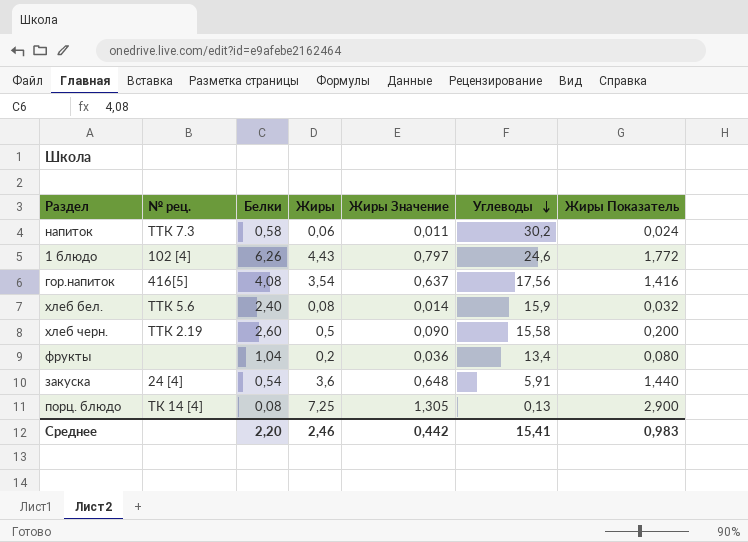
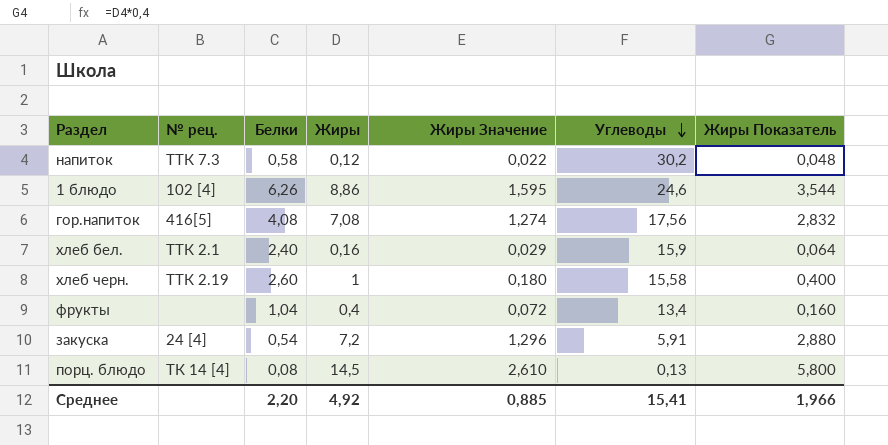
напиток | Жиры: 0,06 -> 0,12
напиток | Жиры Значение: 0,011 -> 0,022
напиток | Жиры Показатель: 0,024 -> 0,048
1 блюдо | Жиры: 4,43 -> 8,86
1 блюдо | Жиры Значение: 0,797 -> 1,595
1 блюдо | Жиры Показатель: 1,772 -> 3,544
гор.напиток | Жиры: 3,54 -> 7,08
гор.напиток | Жиры Значение: 0,637 -> 1,274
гор.напиток | Жиры Показатель: 1,416 -> 2,832
хлеб бел. | № рец.: ТТК 5.6 -> ТТК 2.1
хлеб бел. | Жиры: 0,08 -> 0,16
хлеб бел. | Жиры Значение: 0,014 -> 0,029
хлеб бел. | Жиры Показатель: 0,032 -> 0,064
хлеб черн. | Жиры: 0,5 -> 1
хлеб черн. | Жиры Значение: 0,090 -> 0,180
хлеб черн. | Жиры Показатель: 0,200 -> 0,400
фрукты | Жиры: 0,2 -> 0,4
фрукты | Жиры Значение: 0,036 -> 0,072
фрукты | Жиры Показатель: 0,080 -> 0,160
закуска | Жиры: 3,6 -> 7,2
закуска | Жиры Значение: 0,648 -> 1,296
закуска | Жиры Показатель: 1,440 -> 2,880
порц. блюдо | Жиры: 7,25 -> 14,5
порц. блюдо | Жиры Значение: 1,305 -> 2,610
порц. блюдо | Жиры Показатель: 2,900 -> 5,800
Среднее | Жиры: 2,46 -> 4,92
Среднее | Жиры Значение: 0,442 -> 0,885
Среднее | Жиры Показатель: 0,983 -> 1,966

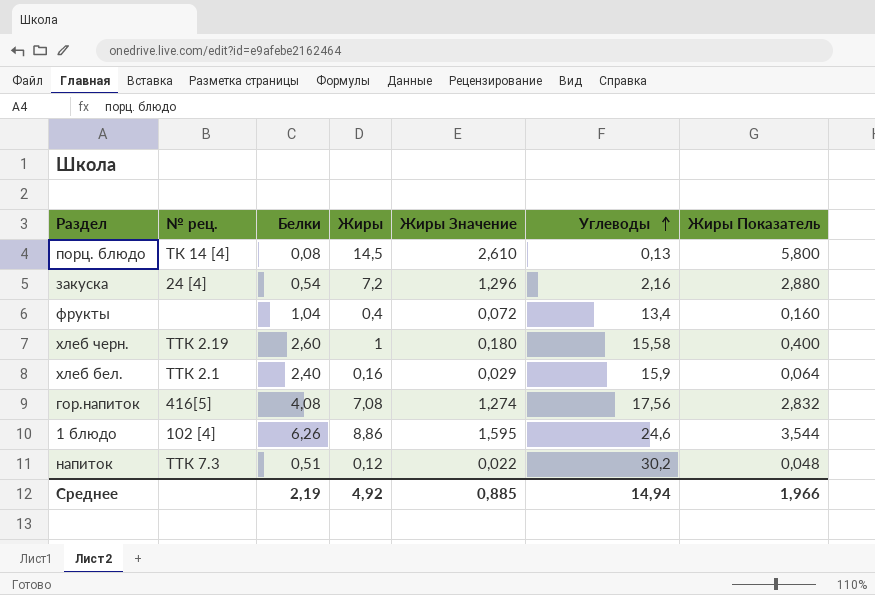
row order: Углеводы descending -> Углеводы ascending
закуска | Углеводы: 5,91 -> 2,16
напиток | Белки: 0,58 -> 0,51
Среднее | Белки: 2,20 -> 2,19
Среднее | Углеводы: 15,41 -> 14,94

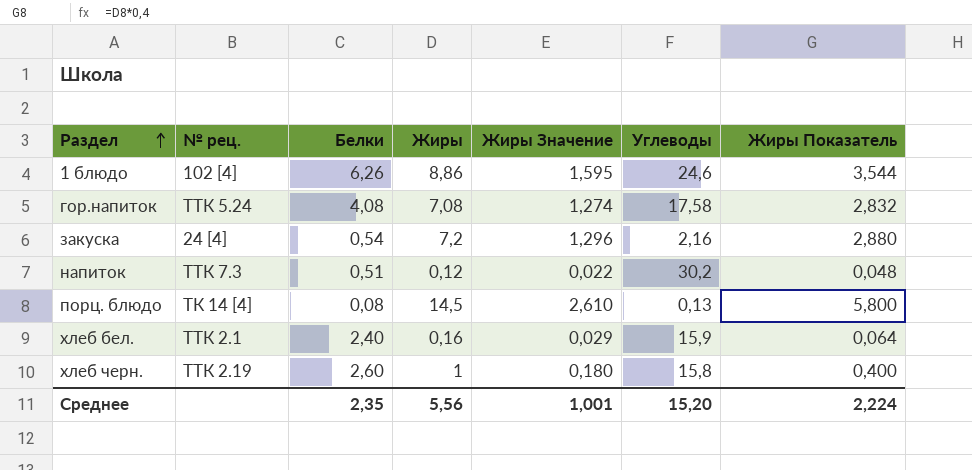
row order: Углеводы ascending -> Раздел ascending
row фрукты: none | 1,04 | 0,4 | 0,072 | 13,4 | 0,160 -> none
гор.напиток | № рец.: 416[5] -> ТТК 5.24
гор.напиток | Углеводы: 17,56 -> 17,58
хлеб черн. | Углеводы: 15,58 -> 15,8
Среднее | Белки: 2,19 -> 2,35
Среднее | Жиры: 4,92 -> 5,56
Среднее | Жиры Значение: 0,885 -> 1,001
Среднее | Углеводы: 14,94 -> 15,20
Среднее | Жиры Показатель: 1,966 -> 2,224

